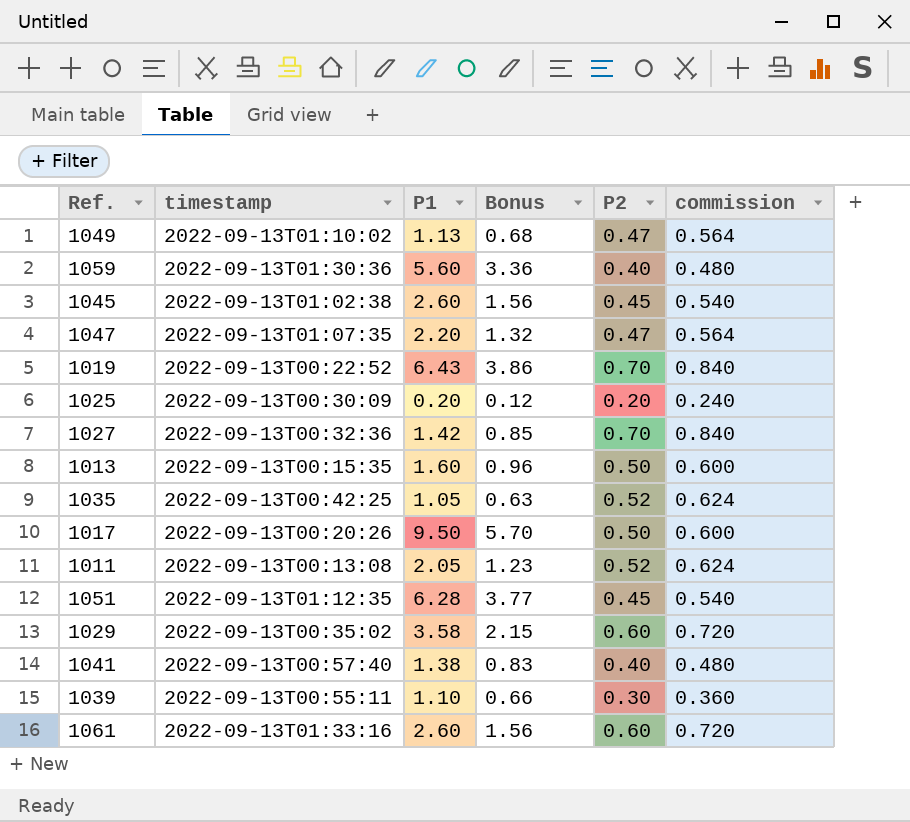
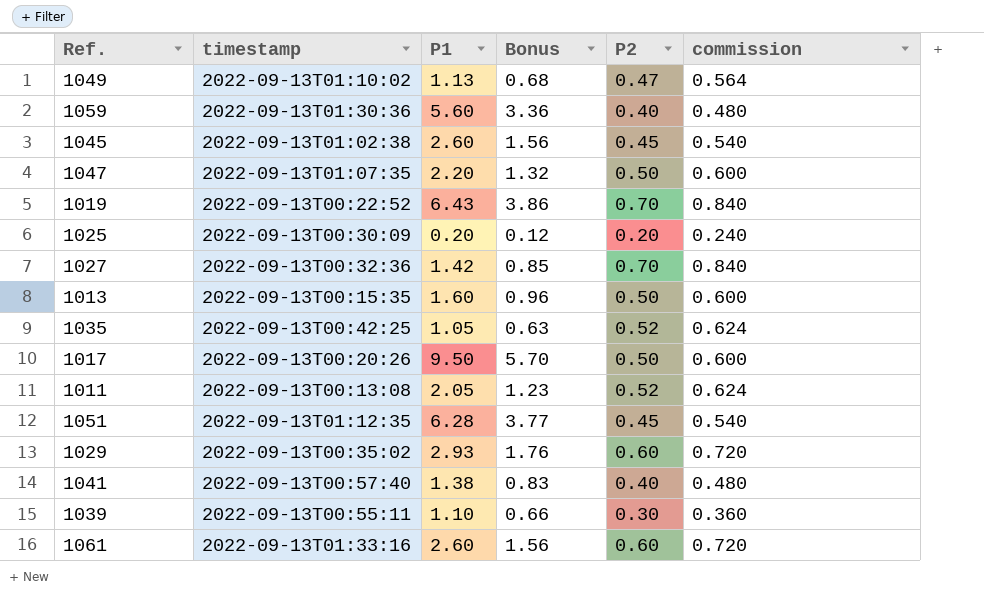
1047 | P2: 0.47 -> 0.50
1047 | commission: 0.564 -> 0.600
1029 | P1: 3.58 -> 2.93
1029 | Bonus: 2.15 -> 1.76

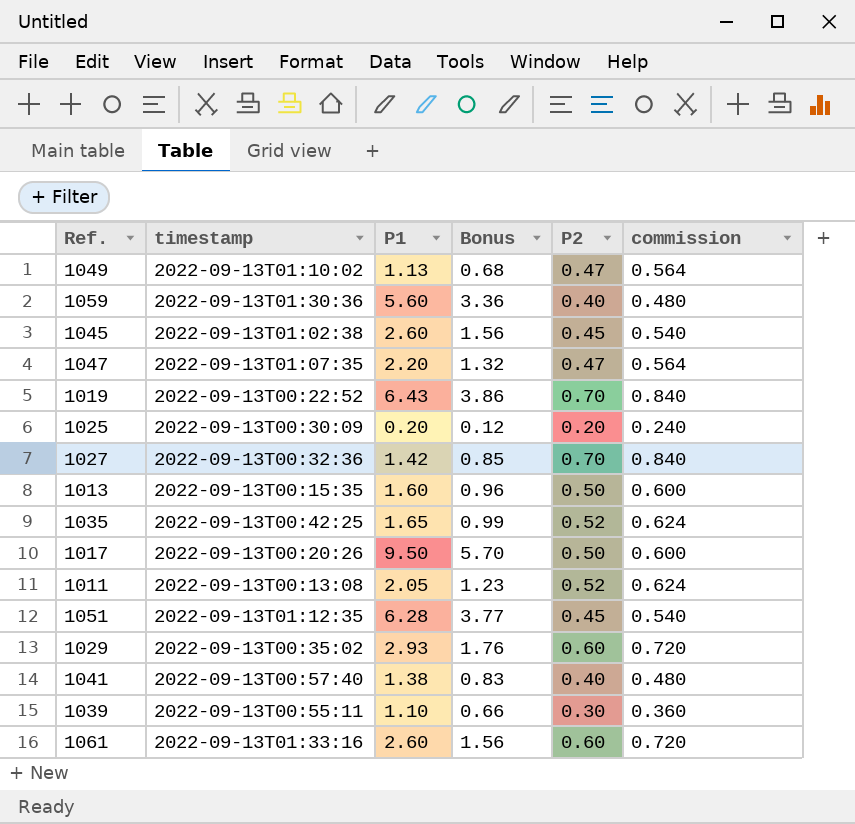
1047 | P2: 0.50 -> 0.47
1047 | commission: 0.600 -> 0.564
1035 | P1: 1.05 -> 1.65
1035 | Bonus: 0.63 -> 0.99

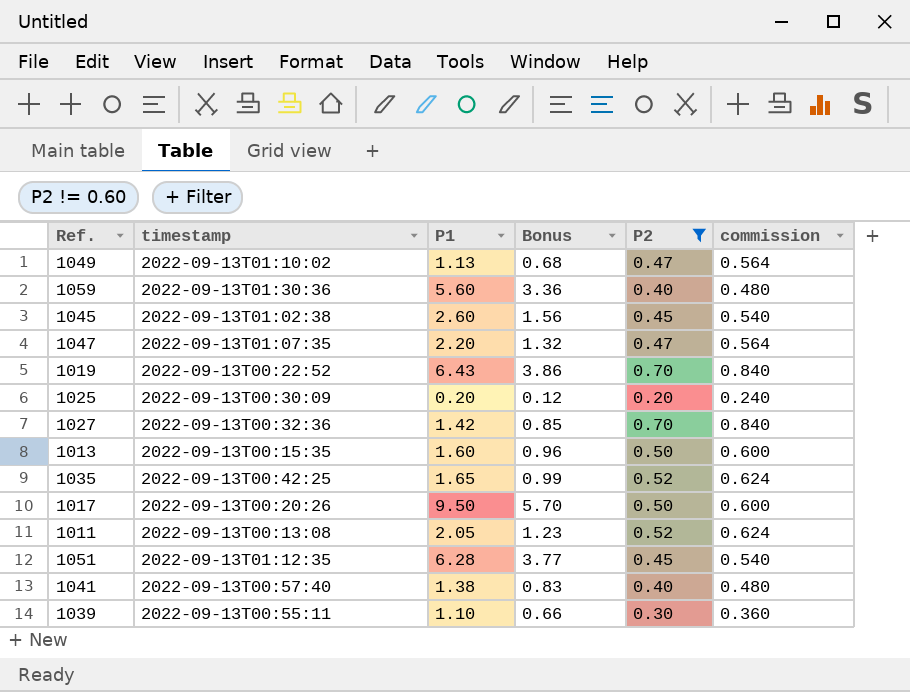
filter: none -> P2 != 0.60

